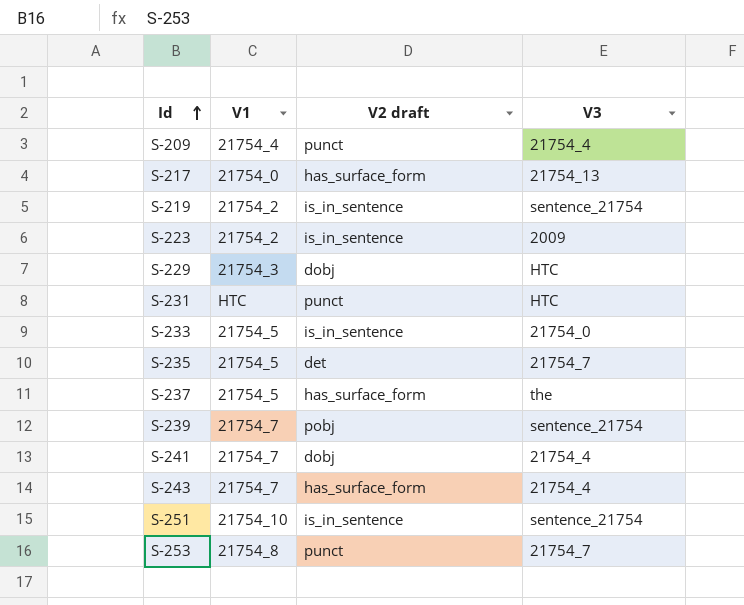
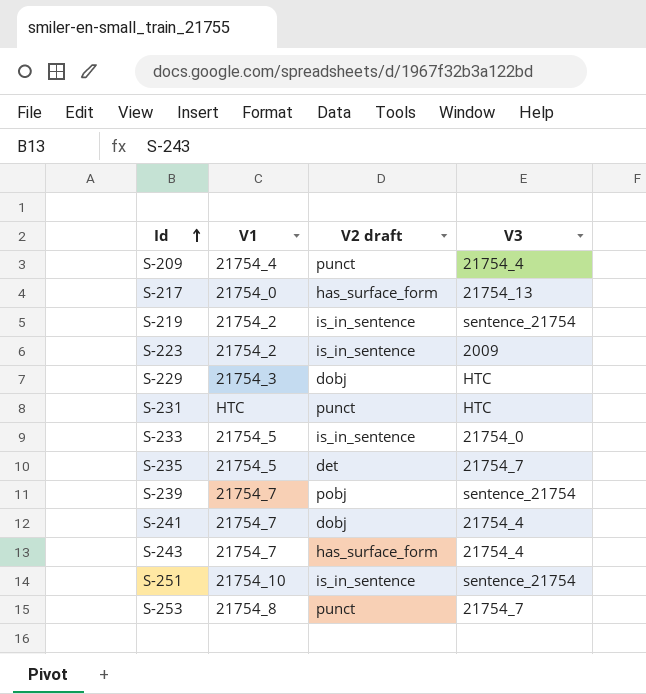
row S-237: 21754_5 | has_surface_form | the -> none

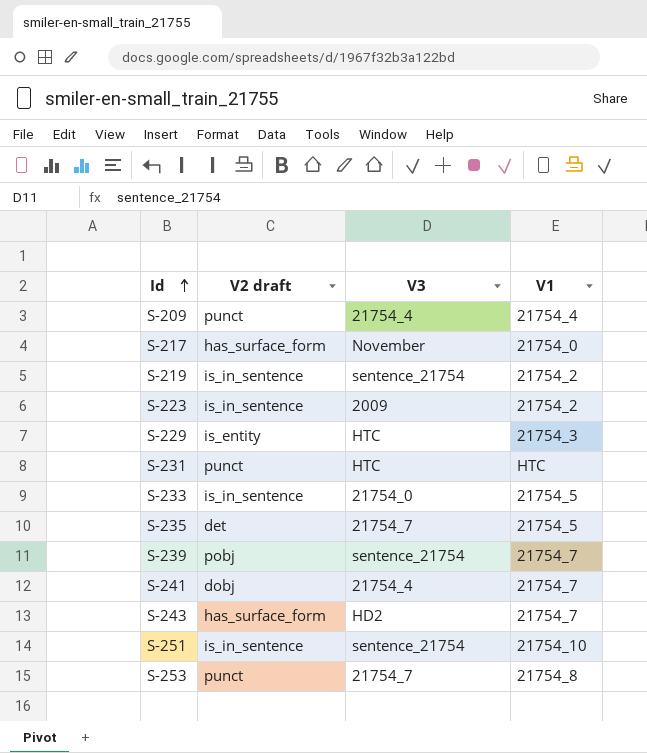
column V1 | position: 2 -> 4
S-217 | V3: 21754_13 -> November
S-229 | V2 draft: dobj -> is_entity
S-243 | V3: 21754_4 -> HD2

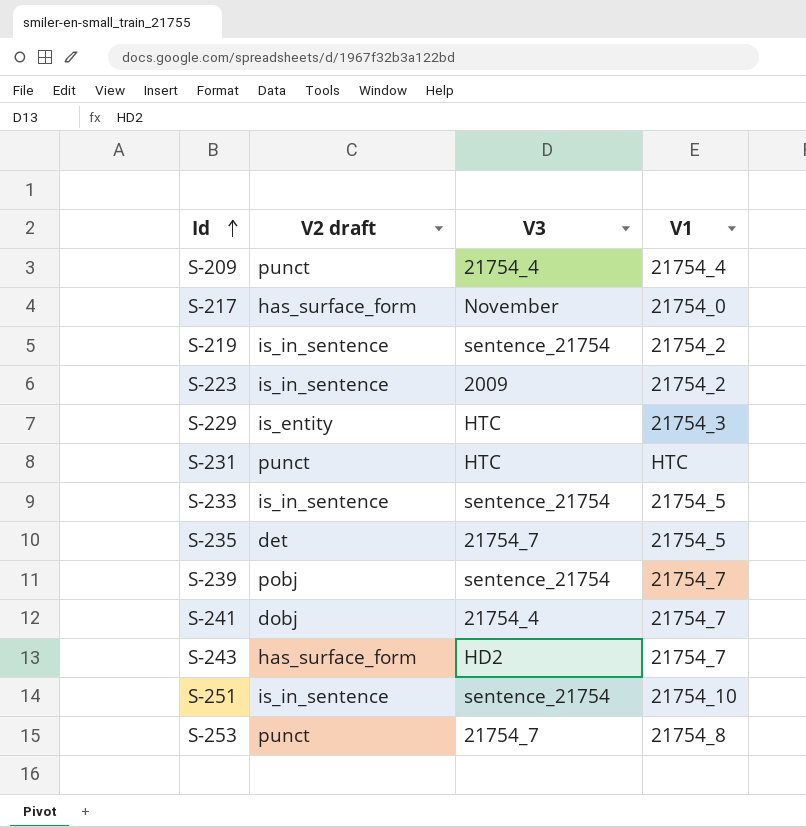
S-233 | V3: 21754_0 -> sentence_21754

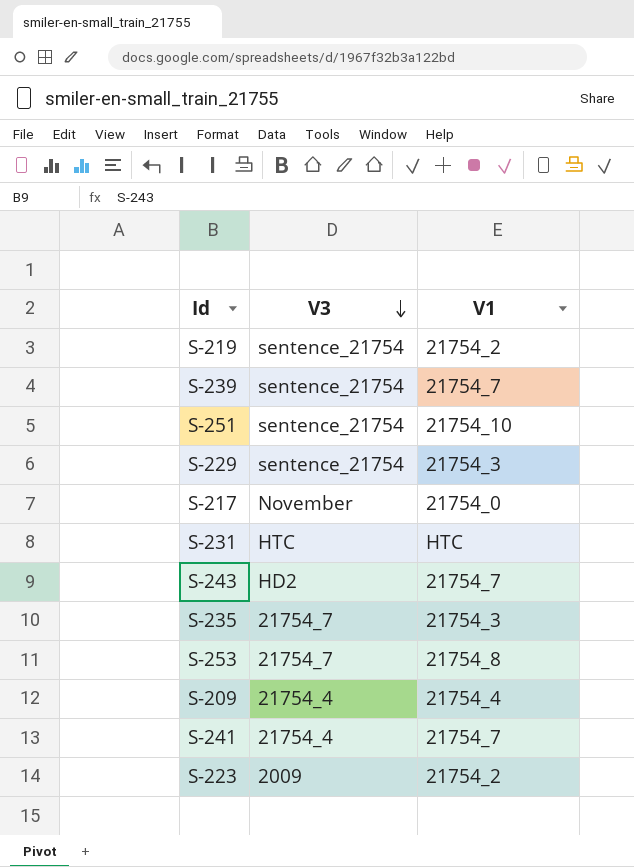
row order: Id ascending -> V3 descending
column V2 draft | position: 2 -> none
row S-233: is_in_sentence | sentence_21754 | 21754_5 -> none
S-229 | V3: HTC -> sentence_21754
S-235 | V1: 21754_5 -> 21754_3

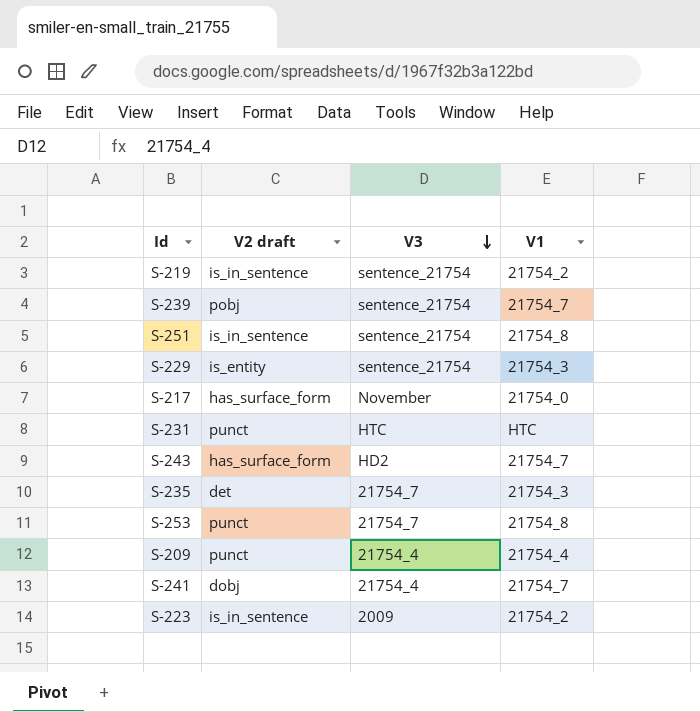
column V2 draft | position: none -> 2
S-251 | V1: 21754_10 -> 21754_8

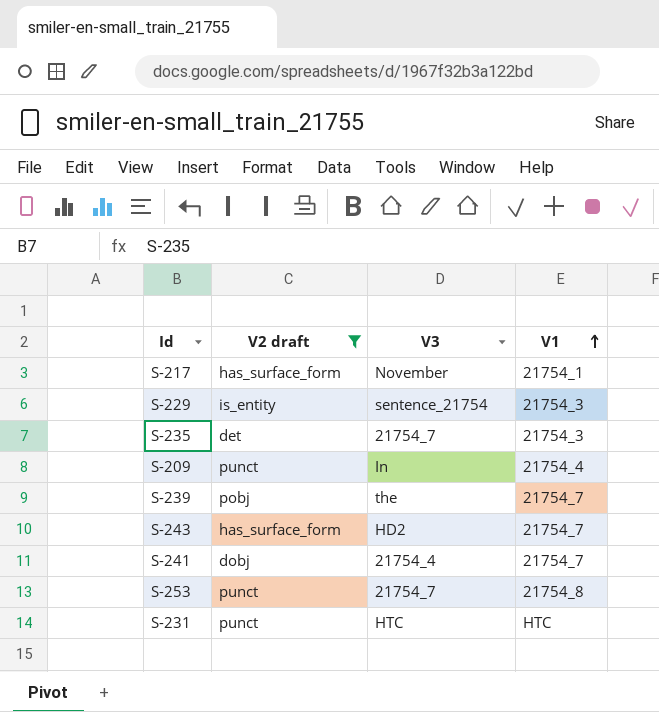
filter: none -> V2 draft != is_in_sentence
row order: V3 descending -> V1 ascending
S-217 | V1: 21754_0 -> 21754_1
S-209 | V3: 21754_4 -> In
S-239 | V3: sentence_21754 -> the

